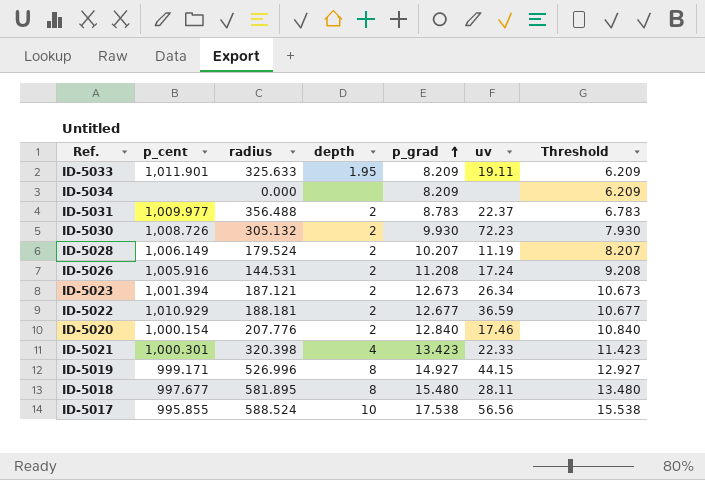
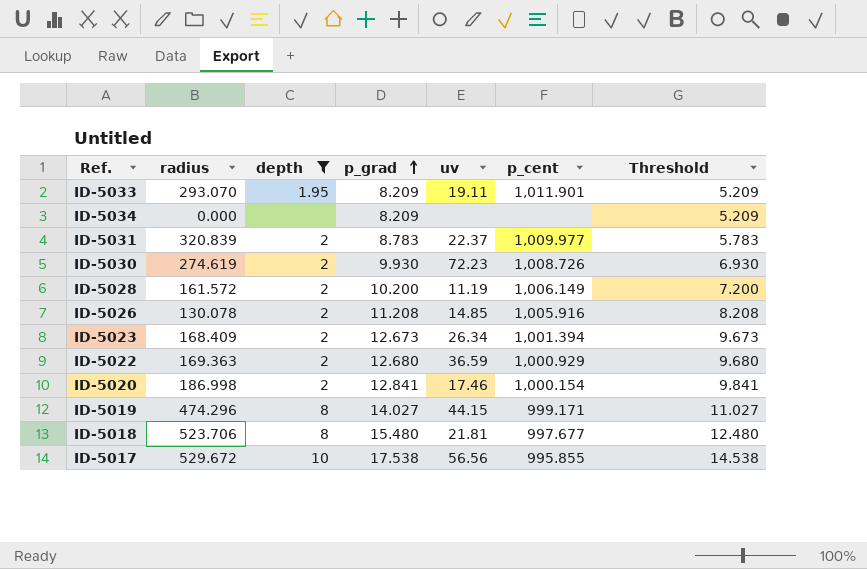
filter: none -> depth != 4
column p_cent | position: 2 -> 6
column Threshold | formula: [p_grad] - 2 -> [p_grad] - 3
ID-5033 | radius: 325.633 -> 293.070
ID-5031 | radius: 356.488 -> 320.839
ID-5030 | radius: 305.132 -> 274.619
ID-5028 | radius: 179.524 -> 161.572
ID-5028 | p_grad: 10.207 -> 10.200
ID-5026 | radius: 144.531 -> 130.078
ID-5026 | uv: 17.24 -> 14.85
ID-5023 | radius: 187.121 -> 168.409
ID-5022 | radius: 188.181 -> 169.363
ID-5022 | p_grad: 12.677 -> 12.680
ID-5022 | p_cent: 1,010.929 -> 1,000.929
ID-5020 | radius: 207.776 -> 186.998
ID-5020 | p_grad: 12.840 -> 12.841
ID-5019 | radius: 526.996 -> 474.296
ID-5019 | p_grad: 14.927 -> 14.027
ID-5018 | radius: 581.895 -> 523.706
ID-5018 | uv: 28.11 -> 21.81
ID-5017 | radius: 588.524 -> 529.672

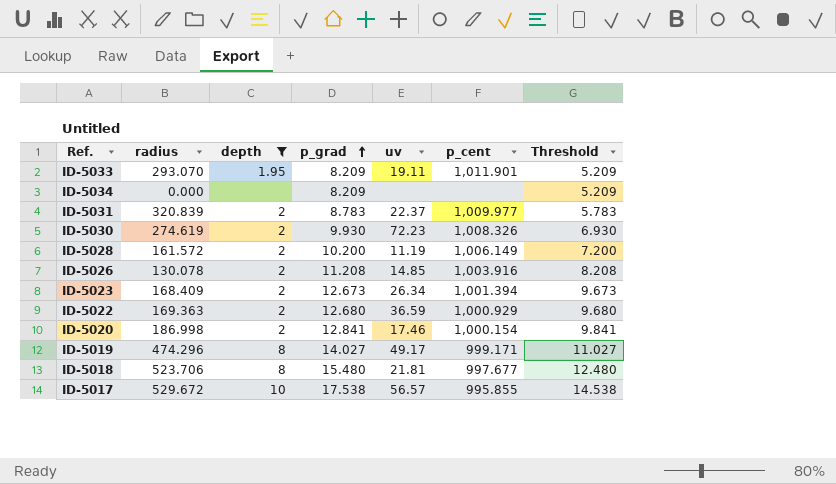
ID-5030 | p_cent: 1,008.726 -> 1,008.326
ID-5026 | p_cent: 1,005.916 -> 1,003.916
ID-5019 | uv: 44.15 -> 49.17
ID-5017 | uv: 56.56 -> 56.57

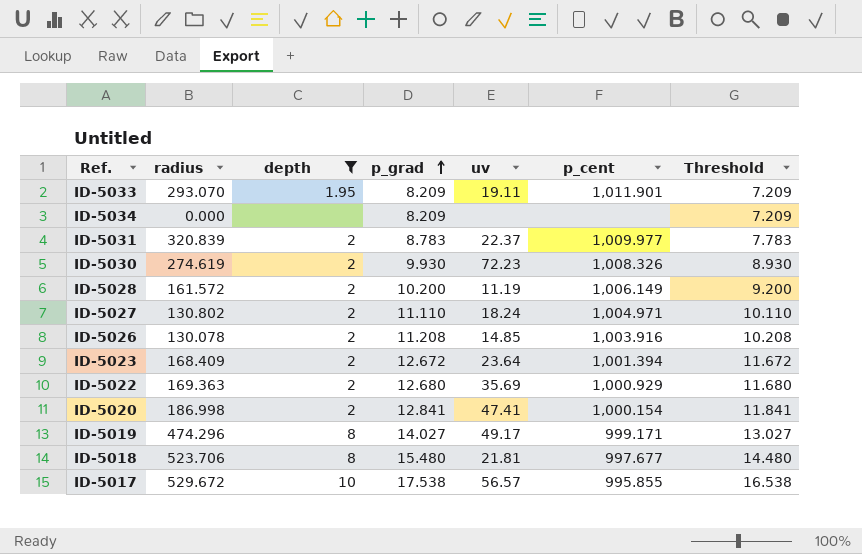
column Threshold | formula: [p_grad] - 3 -> [p_grad] - 1
row ID-5027: none -> 130.802 | 2 | 11.110 | 18.24 | 1,004.971 | 10.110
ID-5023 | p_grad: 12.673 -> 12.672
ID-5023 | uv: 26.34 -> 23.64
ID-5022 | uv: 36.59 -> 35.69
ID-5020 | uv: 17.46 -> 47.41

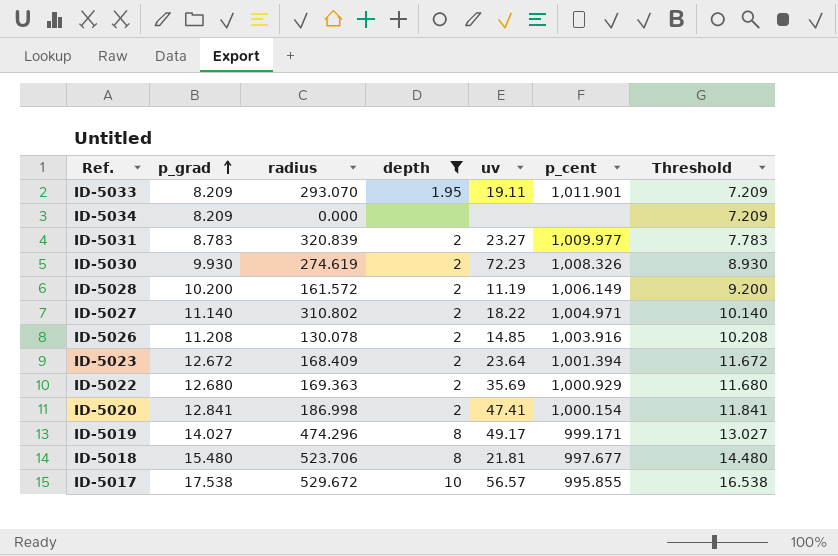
column p_grad | position: 4 -> 2
ID-5031 | uv: 22.37 -> 23.27
ID-5027 | p_grad: 11.110 -> 11.140
ID-5027 | radius: 130.802 -> 310.802
ID-5027 | uv: 18.24 -> 18.22
ID-5027 | Threshold: 10.110 -> 10.140

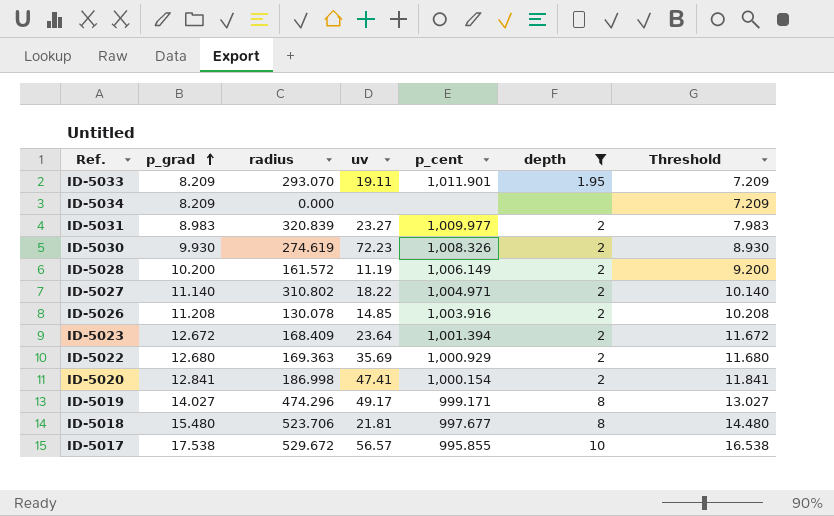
column depth | position: 4 -> 6
ID-5031 | p_grad: 8.783 -> 8.983
ID-5031 | Threshold: 7.783 -> 7.983

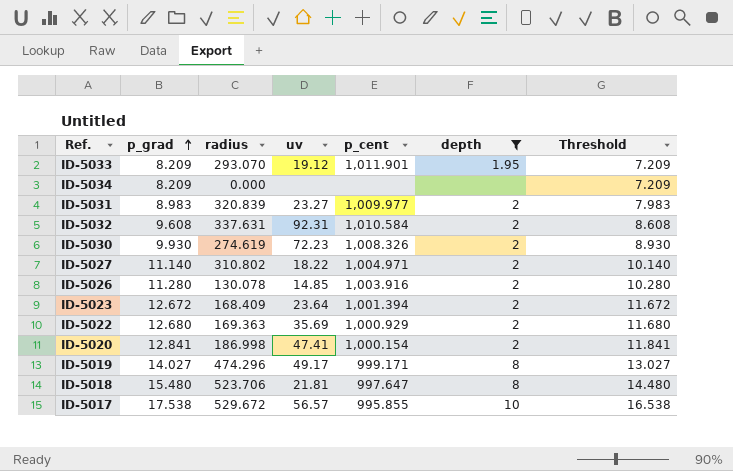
row ID-5028: 10.200 | 161.572 | 11.19 | 1,006.149 | 2 | 9.200 -> none
ID-5033 | uv: 19.11 -> 19.12
row ID-5032: none -> 9.608 | 337.631 | 92.31 | 1,010.584 | 2 | 8.608
ID-5026 | p_grad: 11.208 -> 11.280
ID-5026 | Threshold: 10.208 -> 10.280
ID-5018 | p_cent: 997.677 -> 997.647

